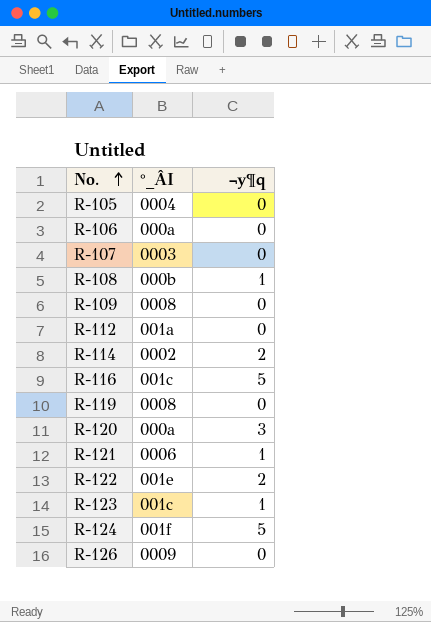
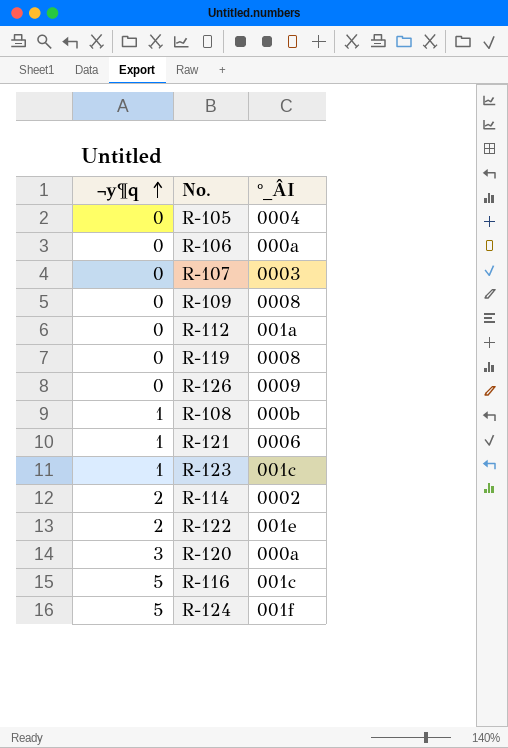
row order: No. ascending -> ¬y¶q ascending
column ¬y¶q | position: 3 -> 1

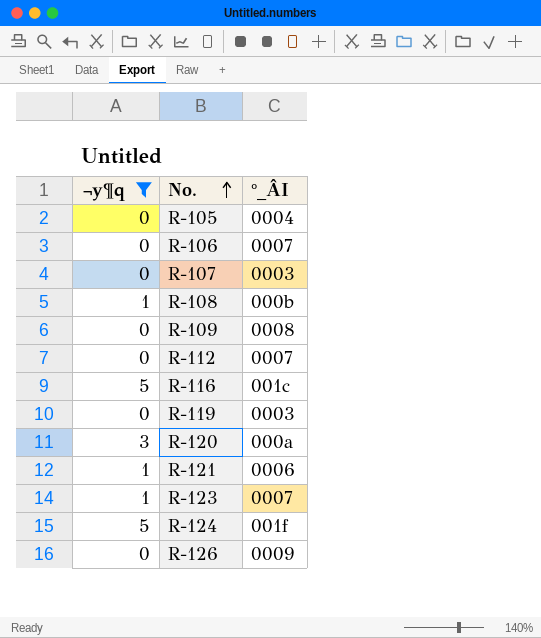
filter: none -> ¬y¶q != 2
row order: ¬y¶q ascending -> No. ascending
R-106 | °_ÂI: 000a -> 0007
R-112 | °_ÂI: 001a -> 0007
R-119 | °_ÂI: 0008 -> 0003
R-123 | °_ÂI: 001c -> 0007

